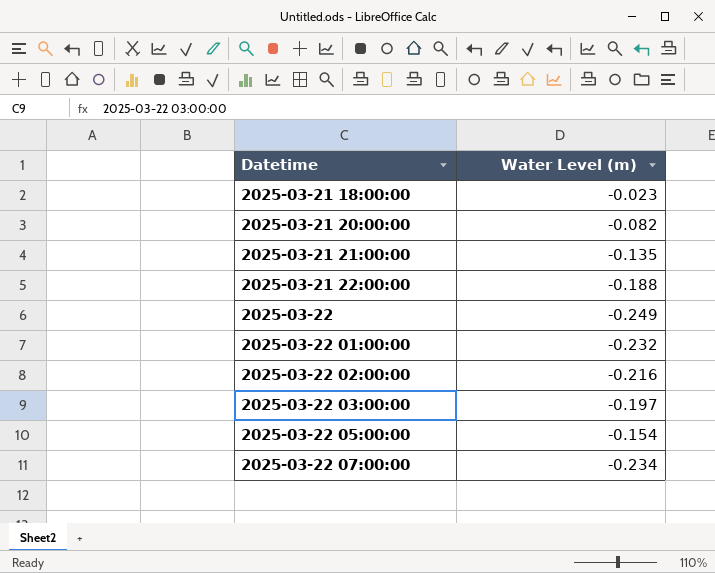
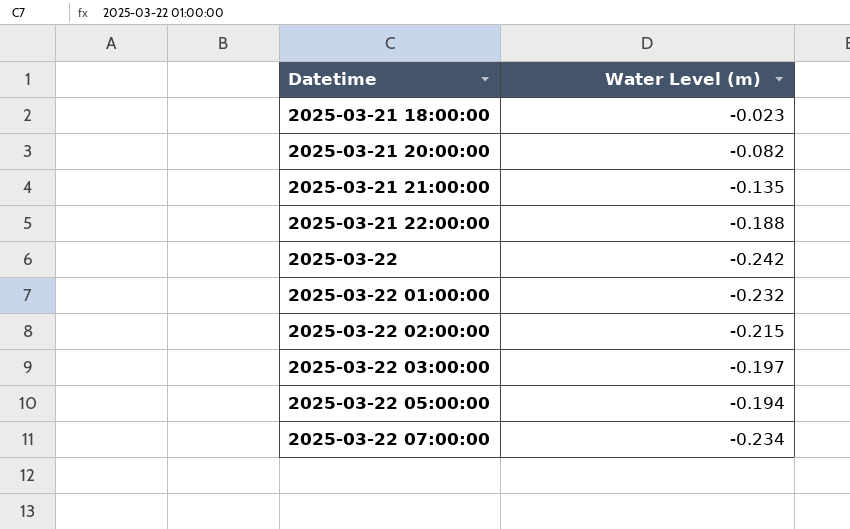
2025-03-22 | Water Level (m): -0.249 -> -0.242
2025-03-22 02:00:00 | Water Level (m): -0.216 -> -0.215
2025-03-22 05:00:00 | Water Level (m): -0.154 -> -0.194

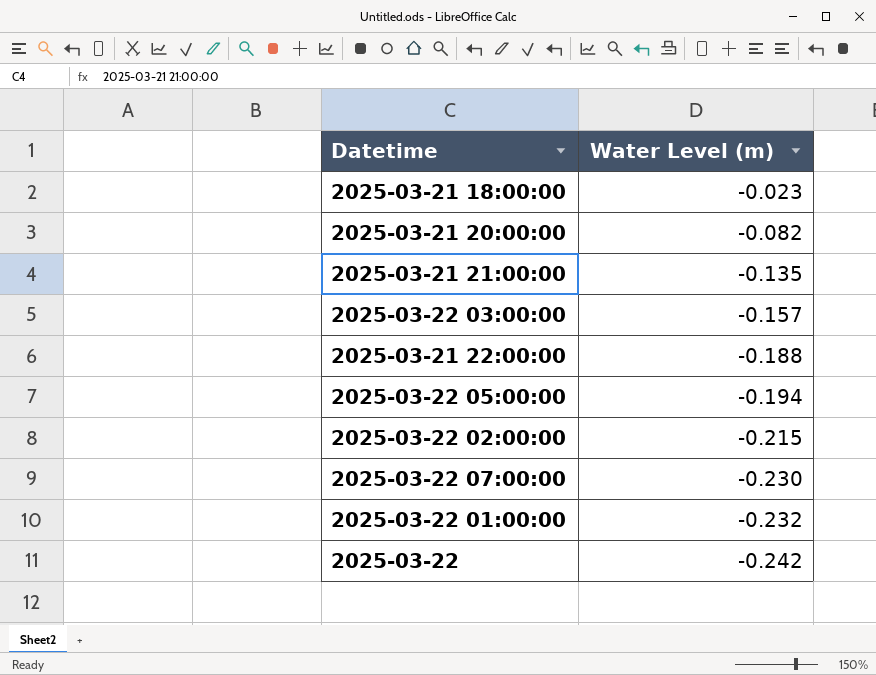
row order: Datetime ascending -> Water Level (m) descending
2025-03-22 03:00:00 | Water Level (m): -0.197 -> -0.157
2025-03-22 07:00:00 | Water Level (m): -0.234 -> -0.230

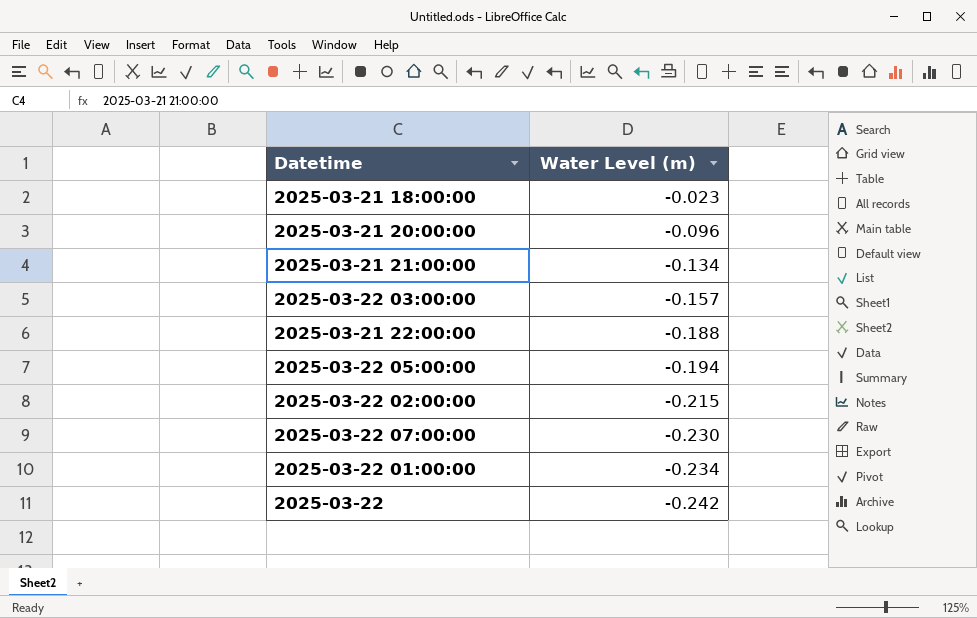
2025-03-21 20:00:00 | Water Level (m): -0.082 -> -0.096
2025-03-21 21:00:00 | Water Level (m): -0.135 -> -0.134
2025-03-22 01:00:00 | Water Level (m): -0.232 -> -0.234

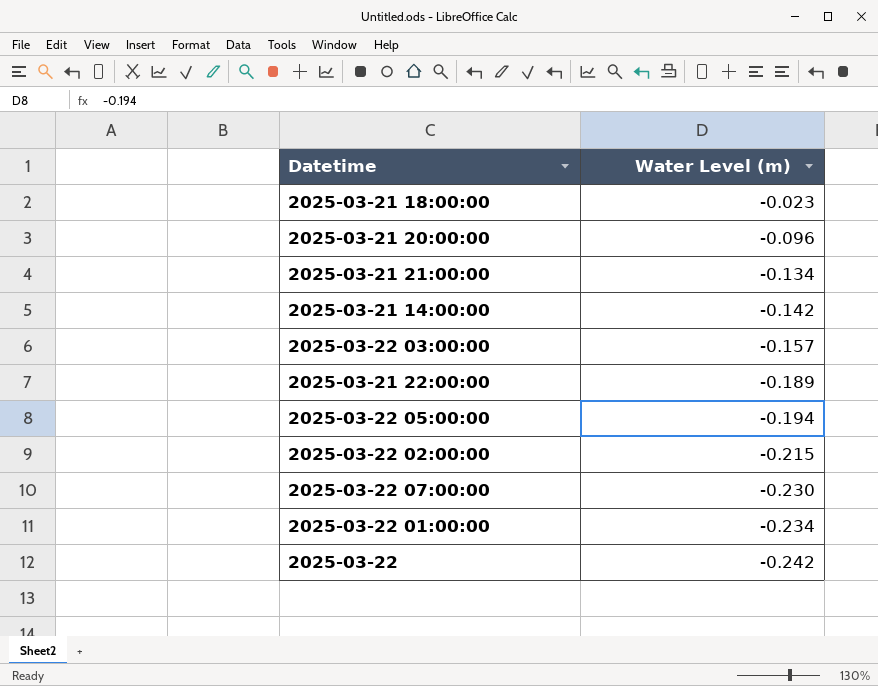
row 2025-03-21 14:00:00: none -> -0.142
2025-03-21 22:00:00 | Water Level (m): -0.188 -> -0.189

